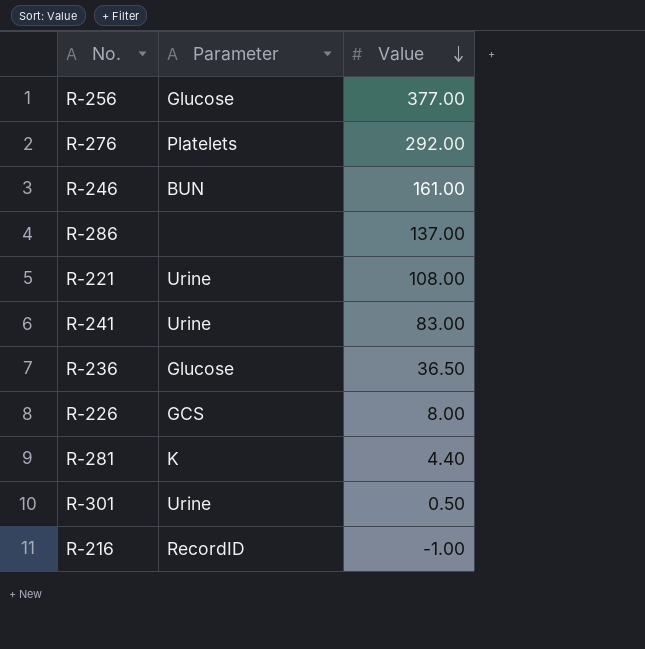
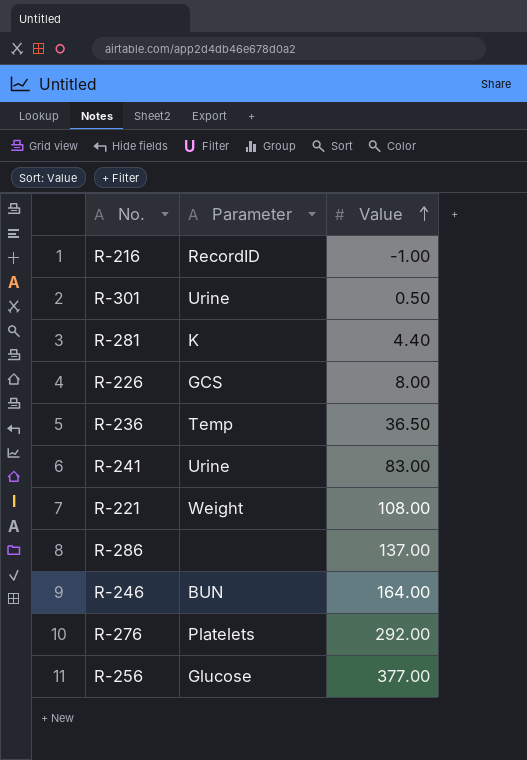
row order: Value descending -> Value ascending
R-236 | Parameter: Glucose -> Temp
R-221 | Parameter: Urine -> Weight
R-246 | Value: 161.00 -> 164.00

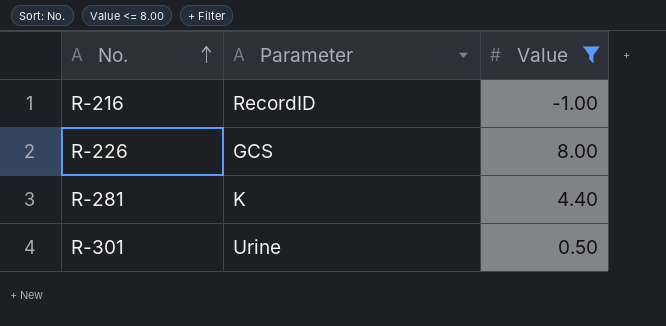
filter: none -> Value <= 8.00
row order: Value ascending -> No. ascending

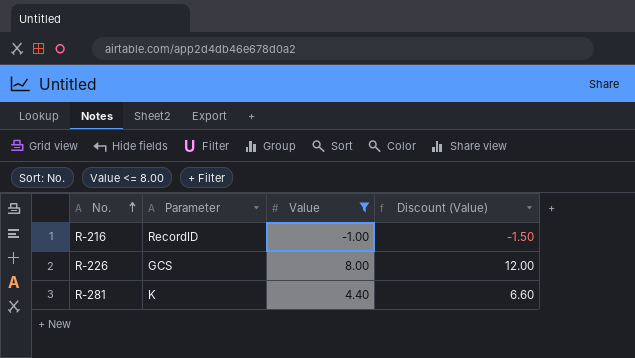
column Discount (Value) | formula: none -> [Value] * 1.5
row R-301: Urine | 0.50 -> none

